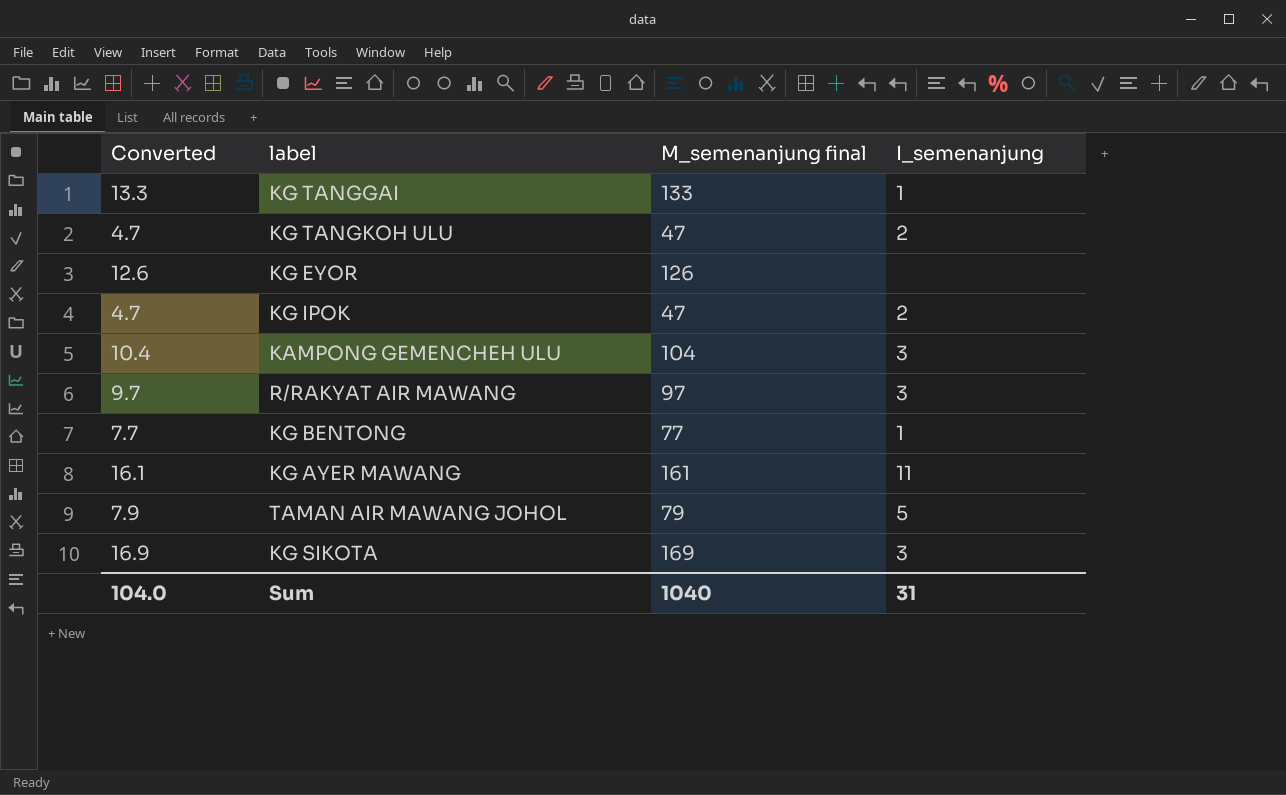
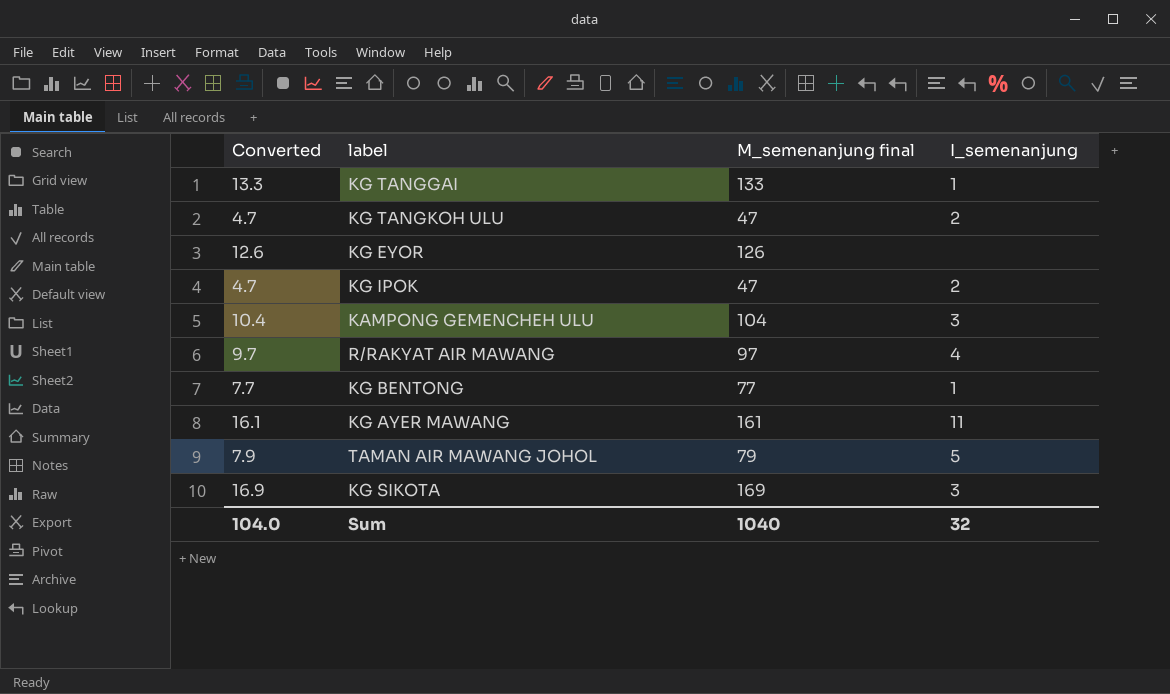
R/RAKYAT AIR MAWANG | I_semenanjung: 3 -> 4
Sum | I_semenanjung: 31 -> 32

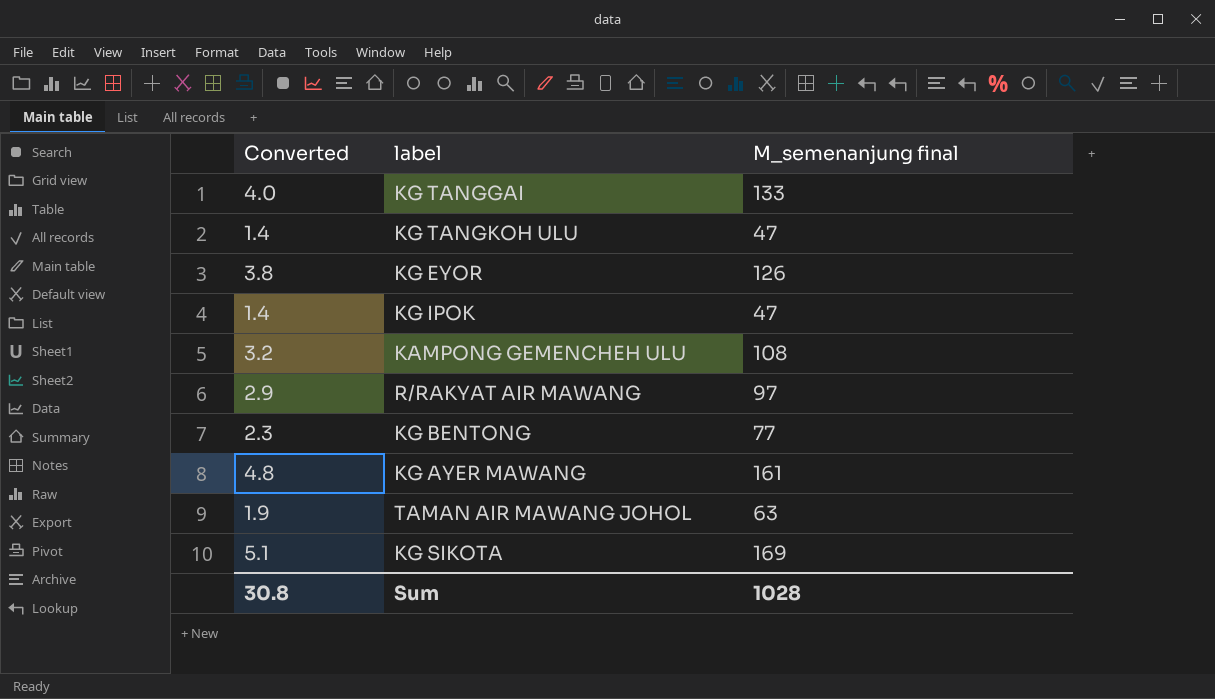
column I_semenanjung | position: 4 -> none
column Converted | formula: [M_semenanjung final] * 0.1 -> [M_semenanjung final] * 0.03
KAMPONG GEMENCHEH ULU | M_semenanjung final: 104 -> 108
TAMAN AIR MAWANG JOHOL | M_semenanjung final: 79 -> 63
Sum | Converted: 104.0 -> 30.8
Sum | M_semenanjung final: 1040 -> 1028

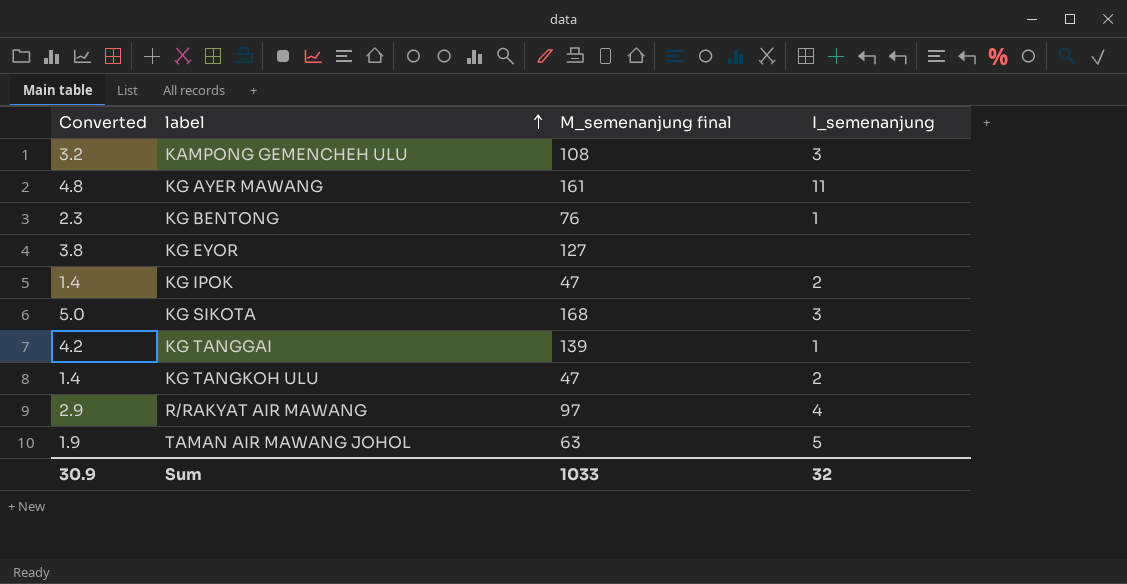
row order: none -> label ascending
column I_semenanjung | position: none -> 4
KG BENTONG | M_semenanjung final: 77 -> 76
KG EYOR | M_semenanjung final: 126 -> 127
KG SIKOTA | Converted: 5.1 -> 5.0
KG SIKOTA | M_semenanjung final: 169 -> 168
KG TANGGAI | Converted: 4.0 -> 4.2
KG TANGGAI | M_semenanjung final: 133 -> 139
Sum | Converted: 30.8 -> 30.9
Sum | M_semenanjung final: 1028 -> 1033

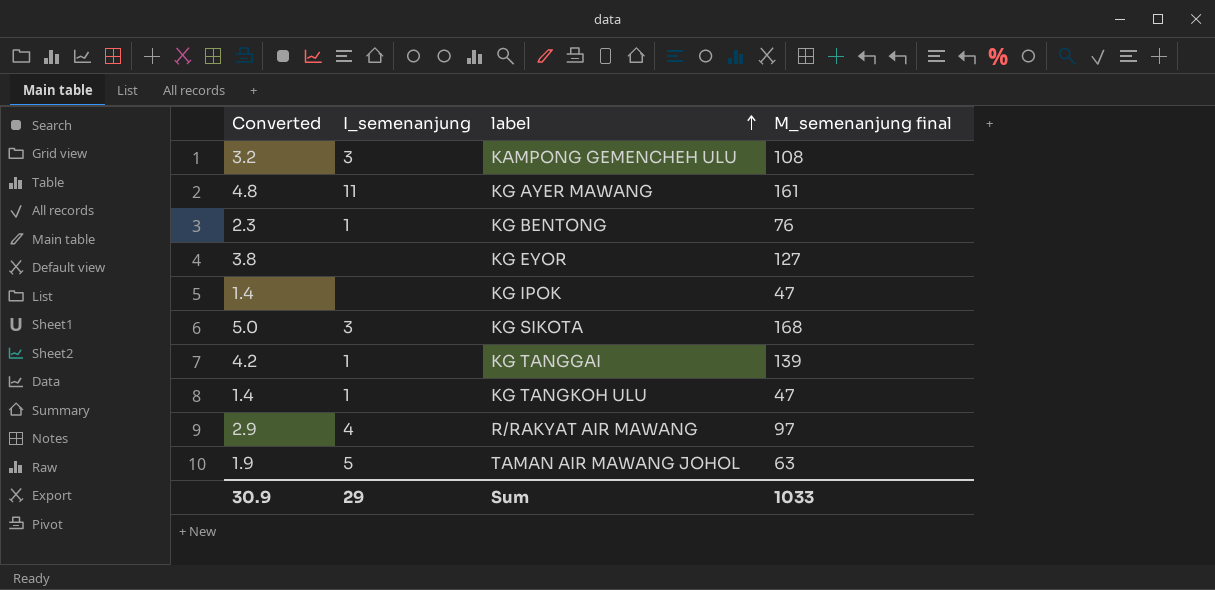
column I_semenanjung | position: 4 -> 2
KG IPOK | I_semenanjung: 2 -> none
KG TANGKOH ULU | I_semenanjung: 2 -> 1
Sum | I_semenanjung: 32 -> 29

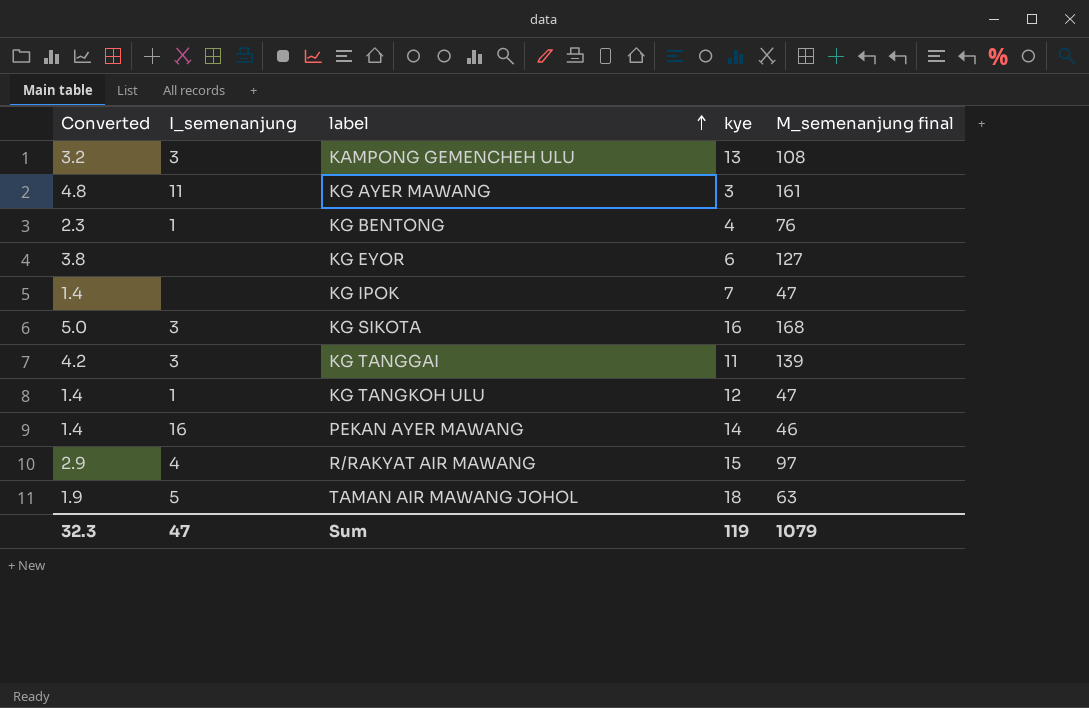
column kye | position: none -> 4
KG TANGGAI | I_semenanjung: 1 -> 3
row PEKAN AYER MAWANG: none -> 1.4 | 16 | 14 | 46
Sum | Converted: 30.9 -> 32.3
Sum | I_semenanjung: 29 -> 47
Sum | M_semenanjung final: 1033 -> 1079

